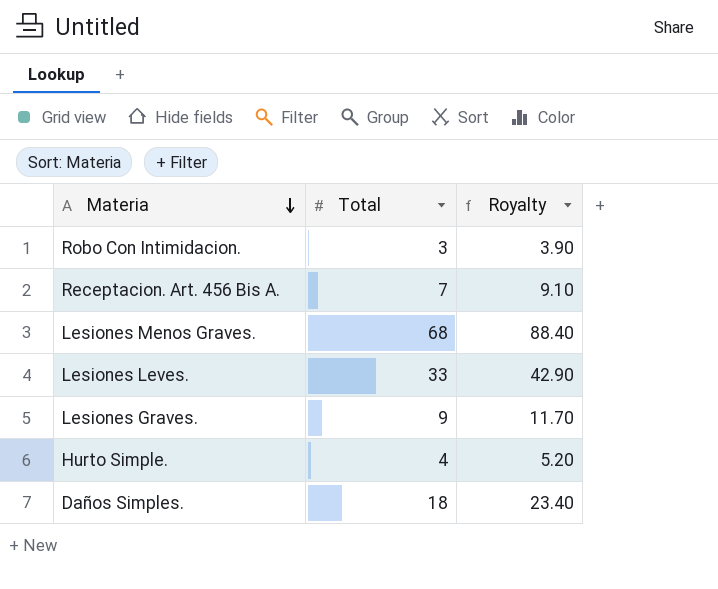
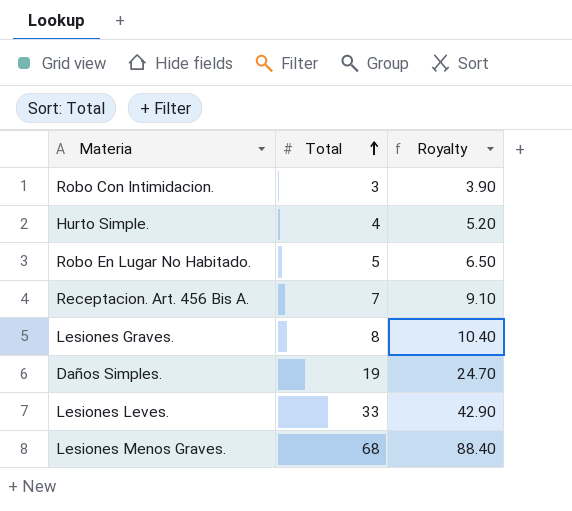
row order: Materia descending -> Total ascending
row Robo En Lugar No Habitado.: none -> 5 | 6.50
Lesiones Graves. | Total: 9 -> 8
Lesiones Graves. | Royalty: 11.70 -> 10.40
Daños Simples. | Total: 18 -> 19
Daños Simples. | Royalty: 23.40 -> 24.70

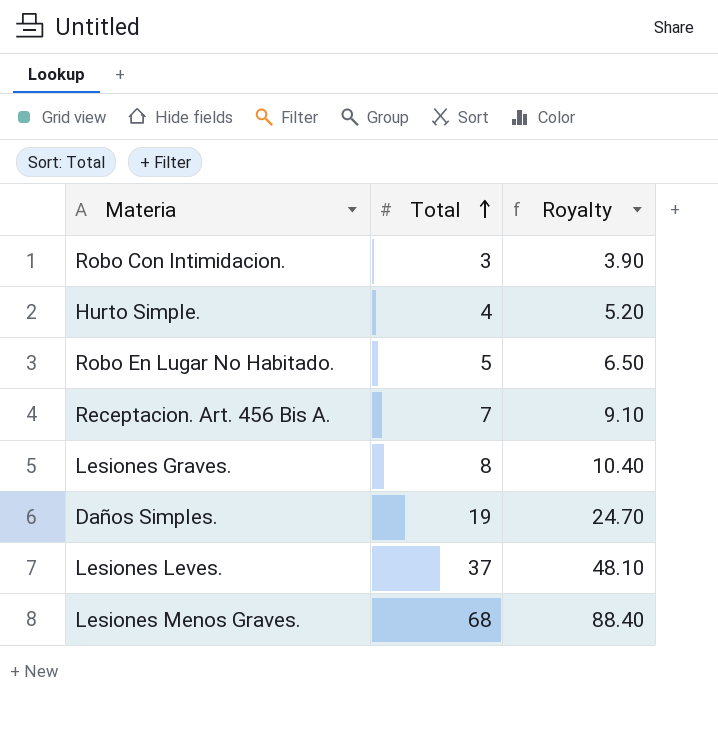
Lesiones Leves. | Total: 33 -> 37
Lesiones Leves. | Royalty: 42.90 -> 48.10

